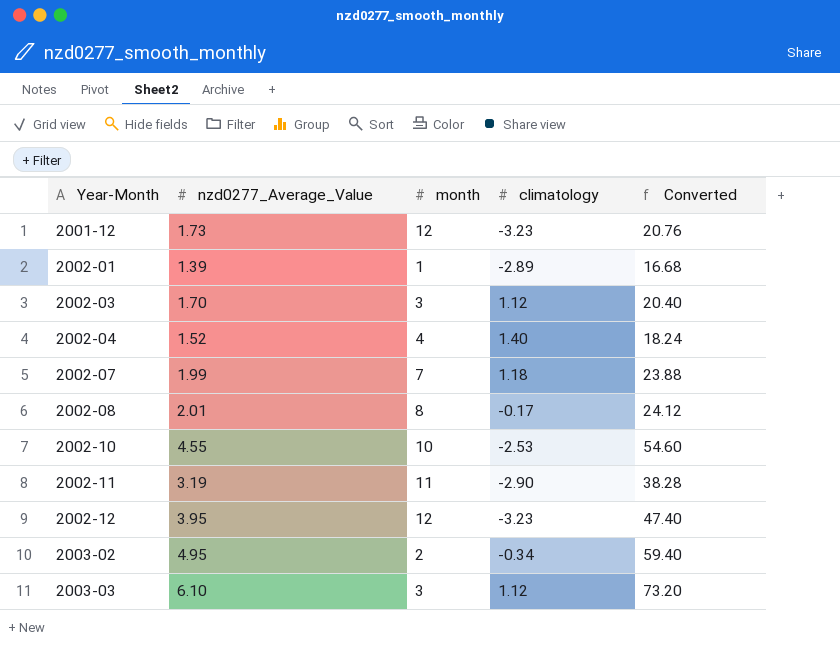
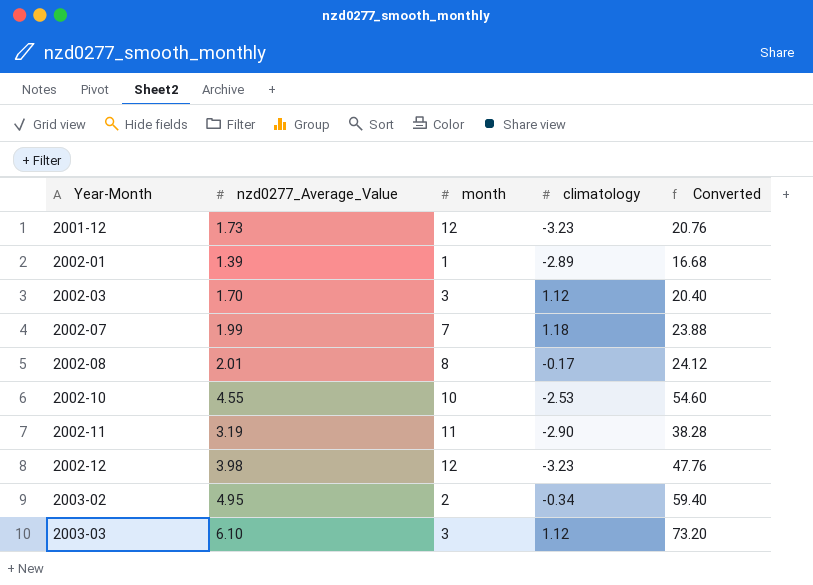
row 2002-04: 1.52 | 4 | 1.40 | 18.24 -> none
2002-12 | nzd0277_Average_Value: 3.95 -> 3.98
2002-12 | Converted: 47.40 -> 47.76

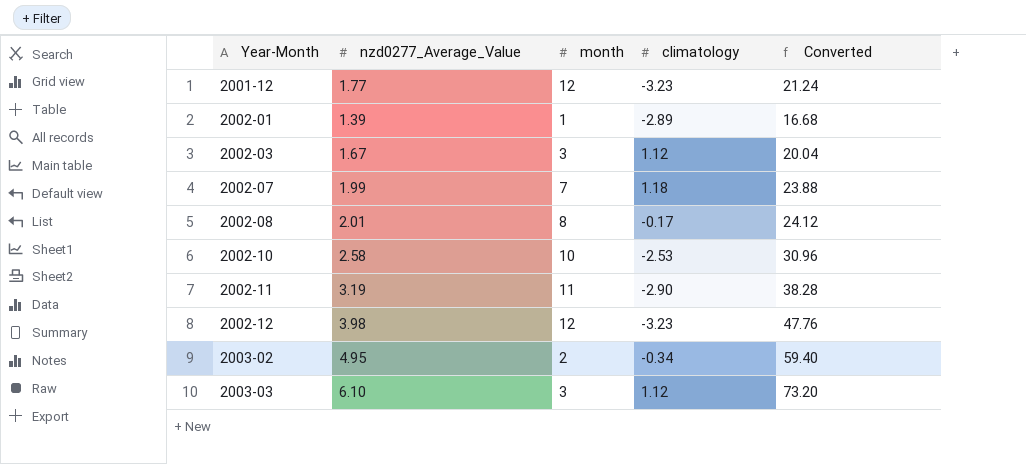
2001-12 | nzd0277_Average_Value: 1.73 -> 1.77
2001-12 | Converted: 20.76 -> 21.24
2002-03 | nzd0277_Average_Value: 1.70 -> 1.67
2002-03 | Converted: 20.40 -> 20.04
2002-10 | nzd0277_Average_Value: 4.55 -> 2.58
2002-10 | Converted: 54.60 -> 30.96

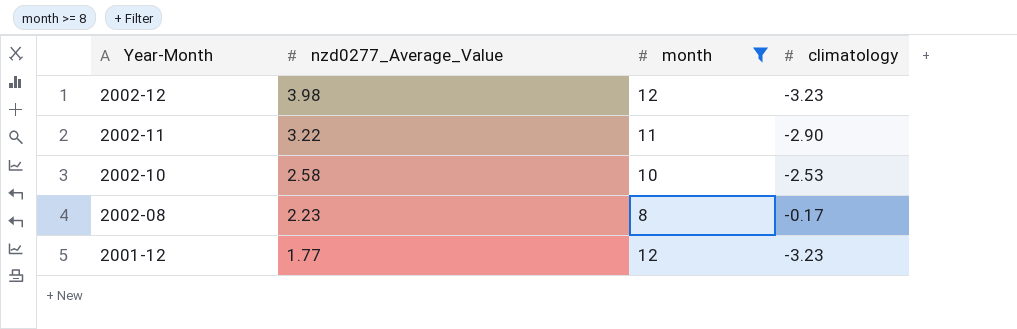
filter: none -> month >= 8
row order: Year-Month ascending -> Year-Month descending
column Converted | formula: [nzd0277_Average_Value] * 12 -> none
2002-11 | nzd0277_Average_Value: 3.19 -> 3.22
2002-08 | nzd0277_Average_Value: 2.01 -> 2.23

